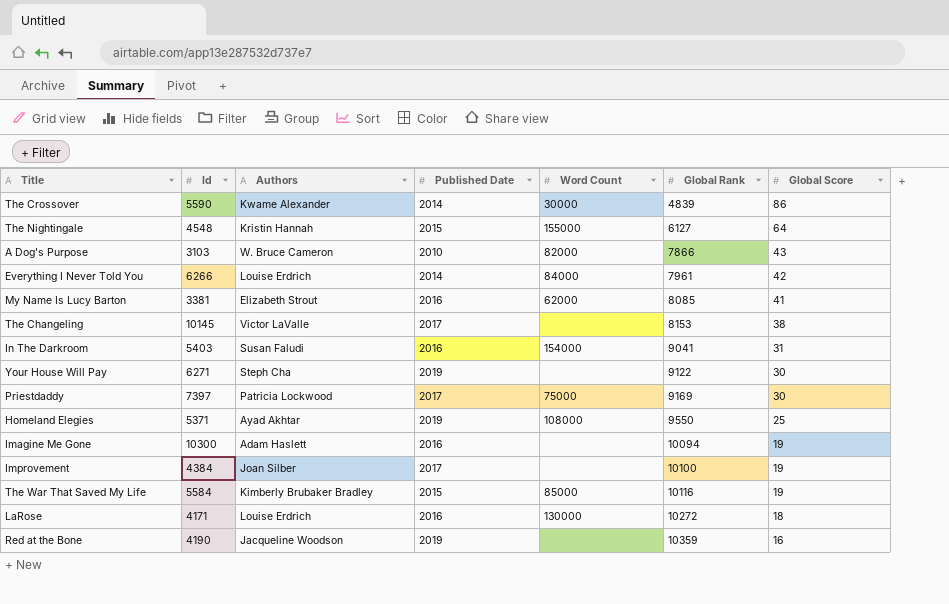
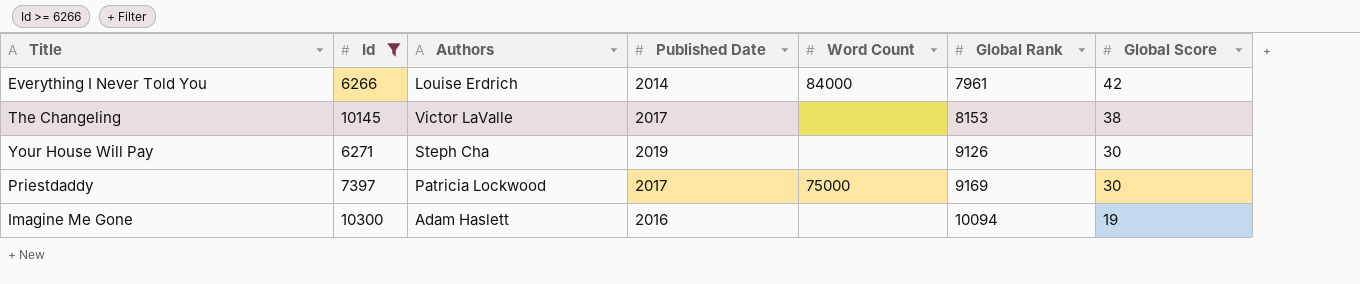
filter: none -> Id >= 6266
Your House Will Pay | Global Rank: 9122 -> 9126

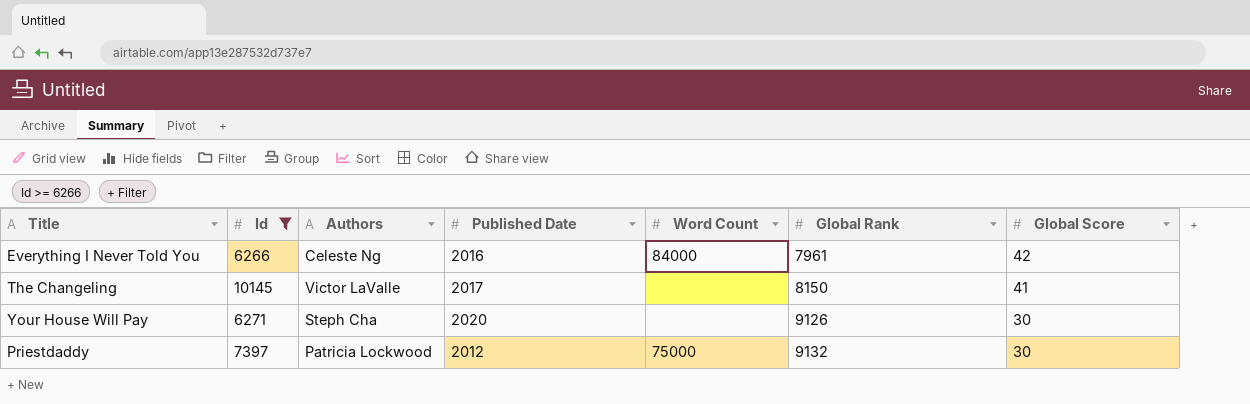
row Imagine Me Gone: 10300 | Adam Haslett | 2016 | none | 10094 | 19 -> none
Everything I Never Told You | Authors: Louise Erdrich -> Celeste Ng
Everything I Never Told You | Published Date: 2014 -> 2016
The Changeling | Global Rank: 8153 -> 8150
The Changeling | Global Score: 38 -> 41
Your House Will Pay | Published Date: 2019 -> 2020
Priestdaddy | Published Date: 2017 -> 2012
Priestdaddy | Global Rank: 9169 -> 9132

